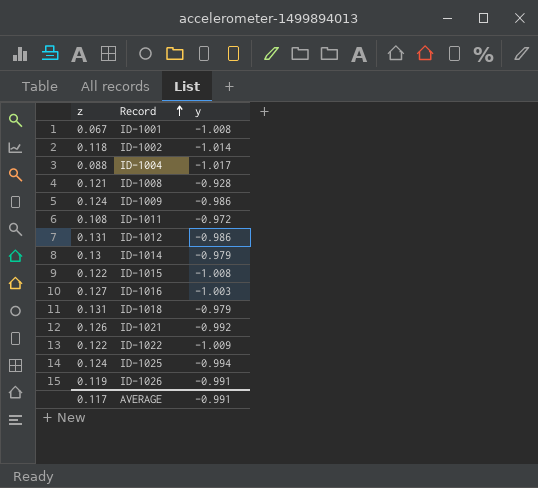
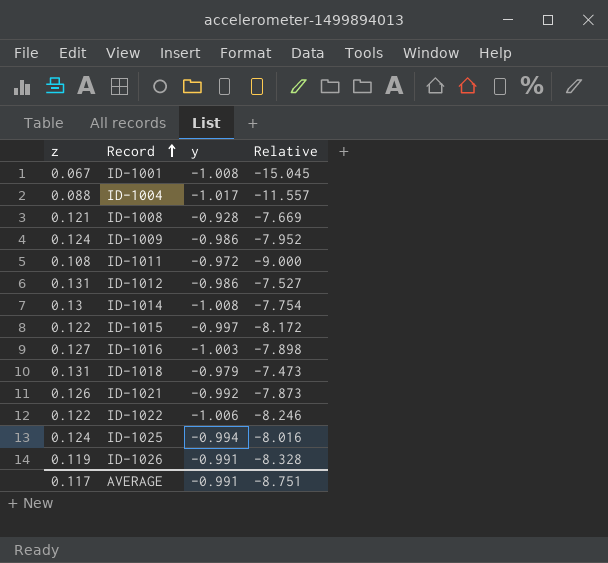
column Relative | formula: none -> [y] / [z]
row ID-1002: 0.118 | -1.014 -> none
ID-1014 | y: -0.979 -> -1.008
ID-1015 | y: -1.008 -> -0.997
ID-1022 | y: -1.009 -> -1.006

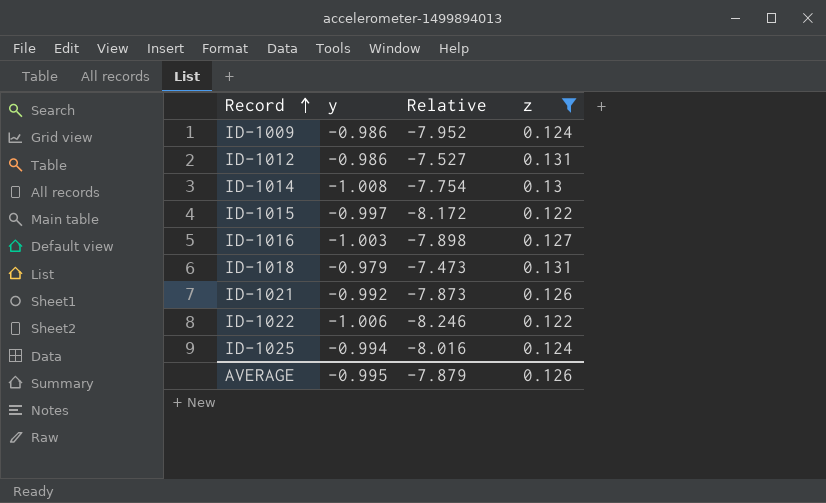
filter: none -> z >= 0.122
column z | position: 1 -> 4
AVERAGE | y: -0.991 -> -0.995
AVERAGE | Relative: -8.751 -> -7.879
AVERAGE | z: 0.117 -> 0.126

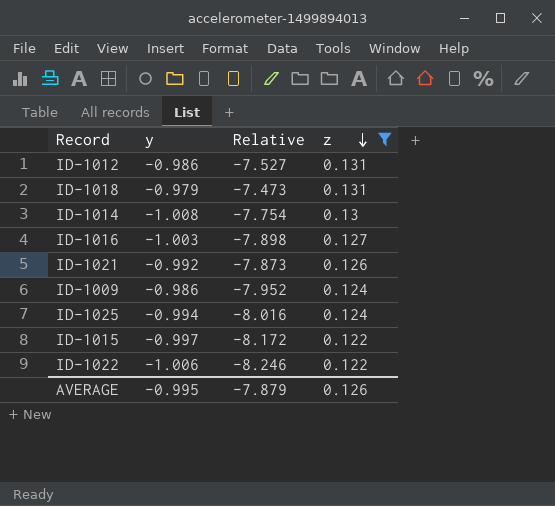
row order: Record ascending -> z descending

